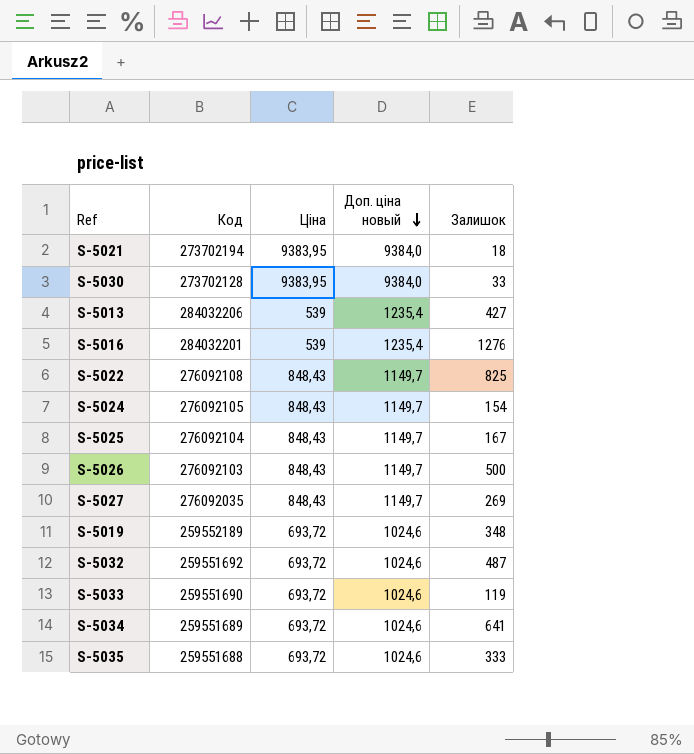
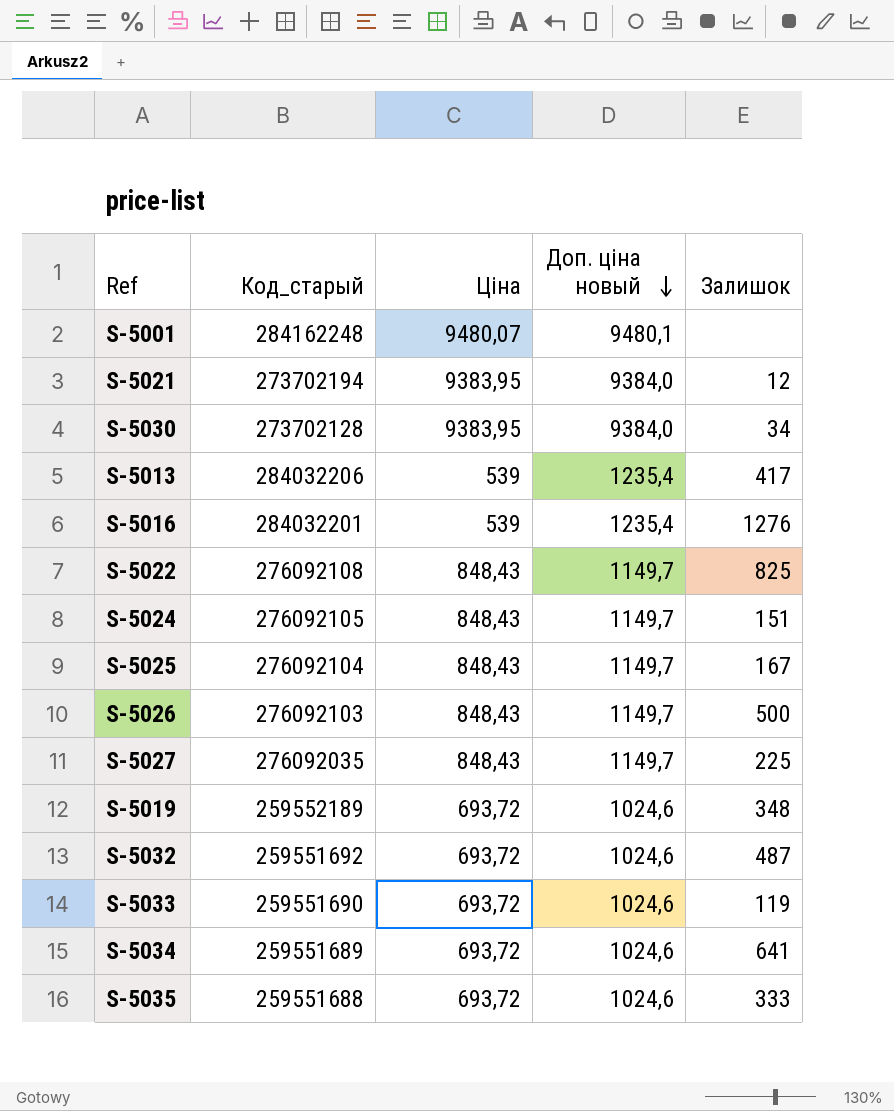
column name: Код -> Код_старый
row S-5001: none -> 284162248 | 9480,07 | 9480,1 | none
S-5021 | Залишок: 18 -> 12
S-5030 | Залишок: 33 -> 34
S-5013 | Залишок: 427 -> 417
S-5024 | Залишок: 154 -> 151
S-5027 | Залишок: 269 -> 225

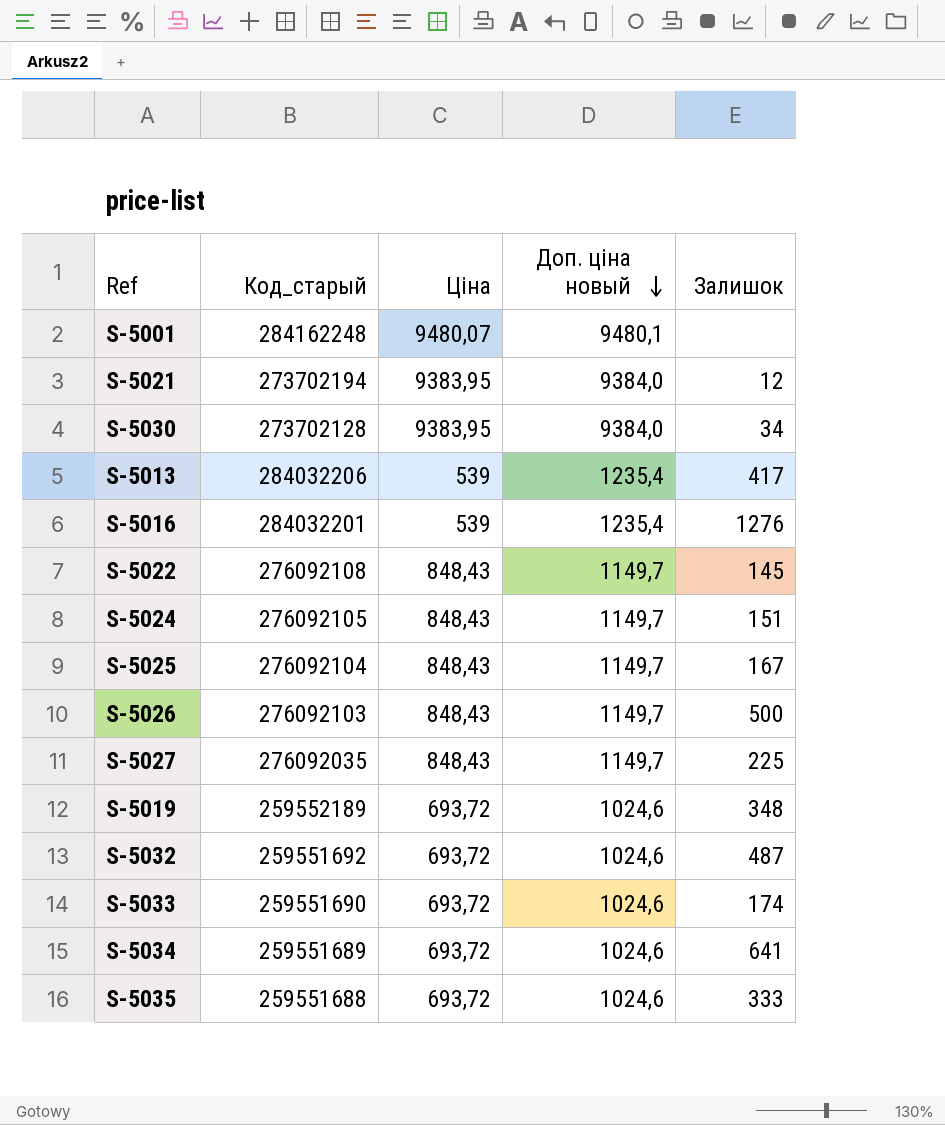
S-5022 | Залишок: 825 -> 145
S-5033 | Залишок: 119 -> 174

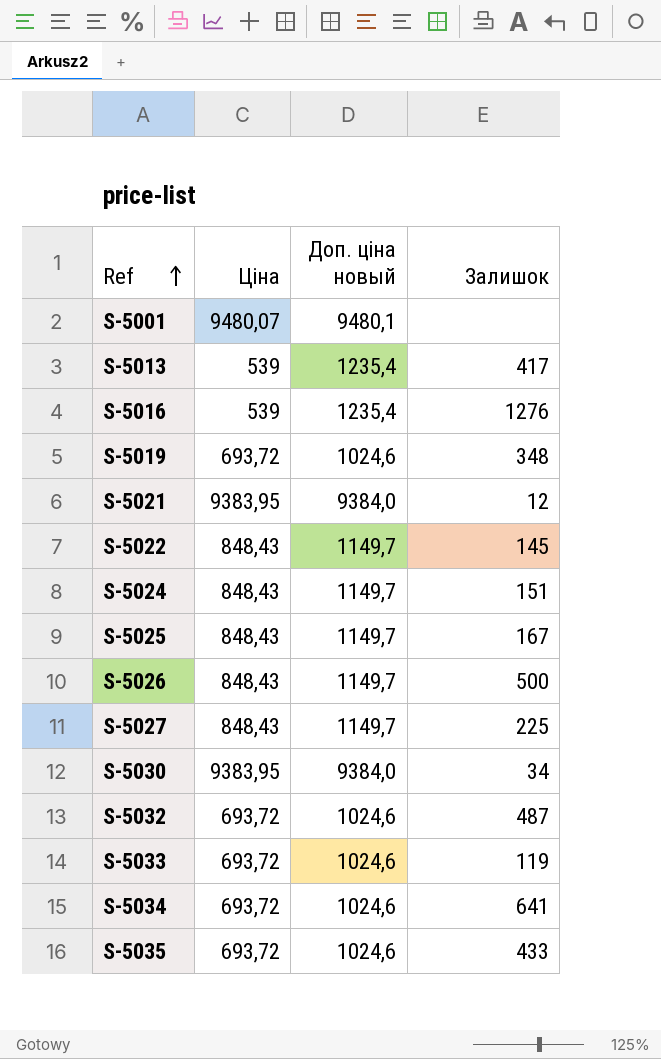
row order: Доп. ціна новый descending -> Ref ascending
column Код_старый | position: 2 -> none
S-5033 | Залишок: 174 -> 119
S-5035 | Залишок: 333 -> 433

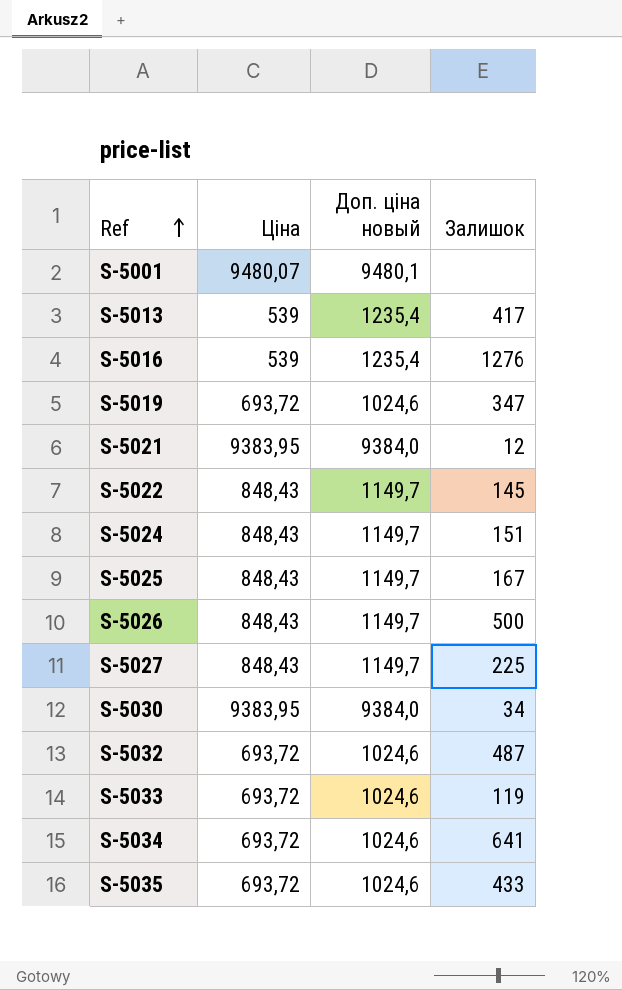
S-5019 | Залишок: 348 -> 347

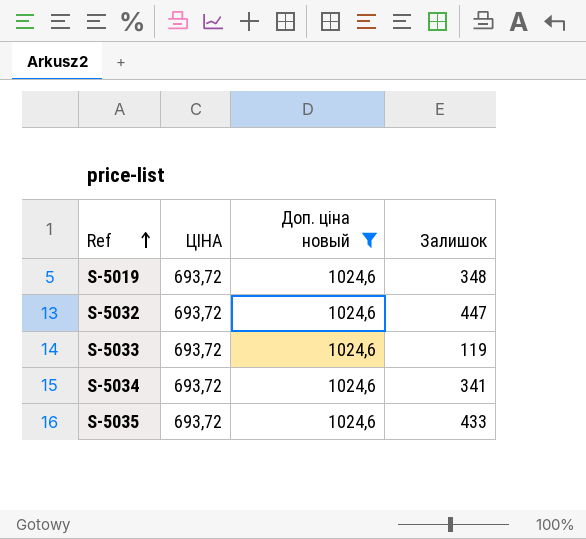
filter: none -> Доп. ціна новый = 1024,6
column name: Ціна -> ЦІНА
S-5019 | Залишок: 347 -> 348
S-5032 | Залишок: 487 -> 447
S-5034 | Залишок: 641 -> 341

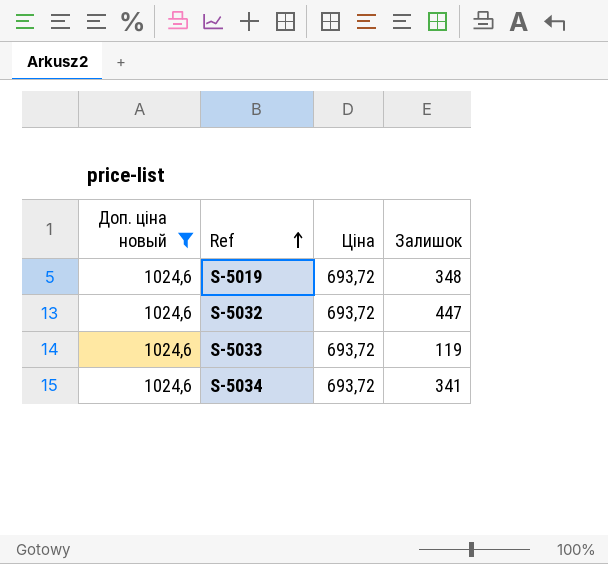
column Доп. ціна новый | position: 3 -> 1
column name: ЦІНА -> Ціна
row S-5035: 693,72 | 1024,6 | 433 -> none

